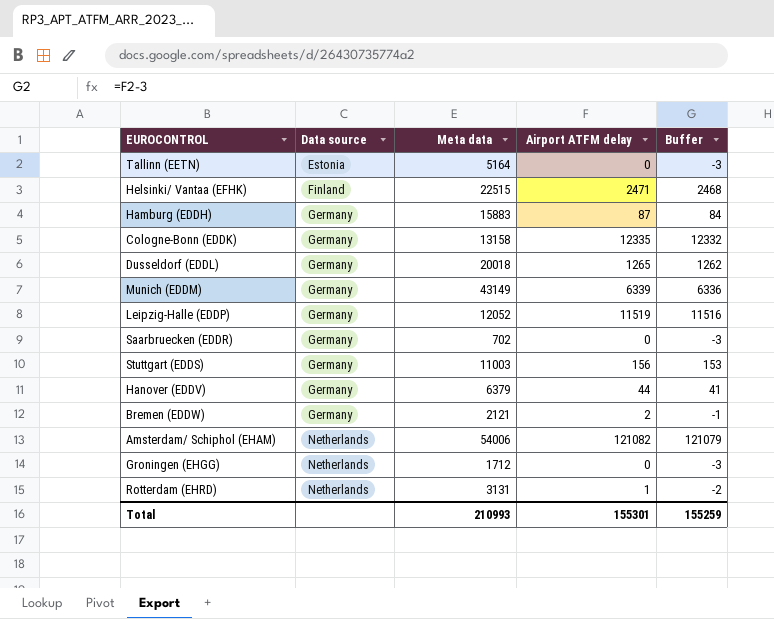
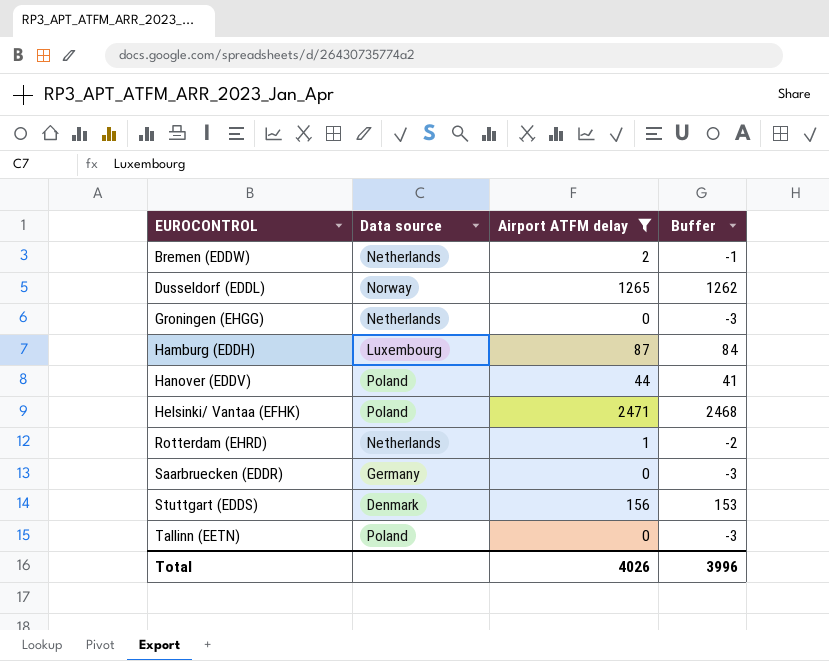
filter: none -> Airport ATFM delay <= 2471
row order: Data source ascending -> EUROCONTROL ascending
column Meta data | position: 3 -> none
Bremen (EDDW) | Data source: Germany -> Netherlands
Dusseldorf (EDDL) | Data source: Germany -> Norway
Hamburg (EDDH) | Data source: Germany -> Luxembourg
Hanover (EDDV) | Data source: Germany -> Poland
Helsinki/ Vantaa (EFHK) | Data source: Finland -> Poland
Stuttgart (EDDS) | Data source: Germany -> Denmark
Tallinn (EETN) | Data source: Estonia -> Poland
Total | Airport ATFM delay: 155301 -> 4026
Total | Buffer: 155259 -> 3996

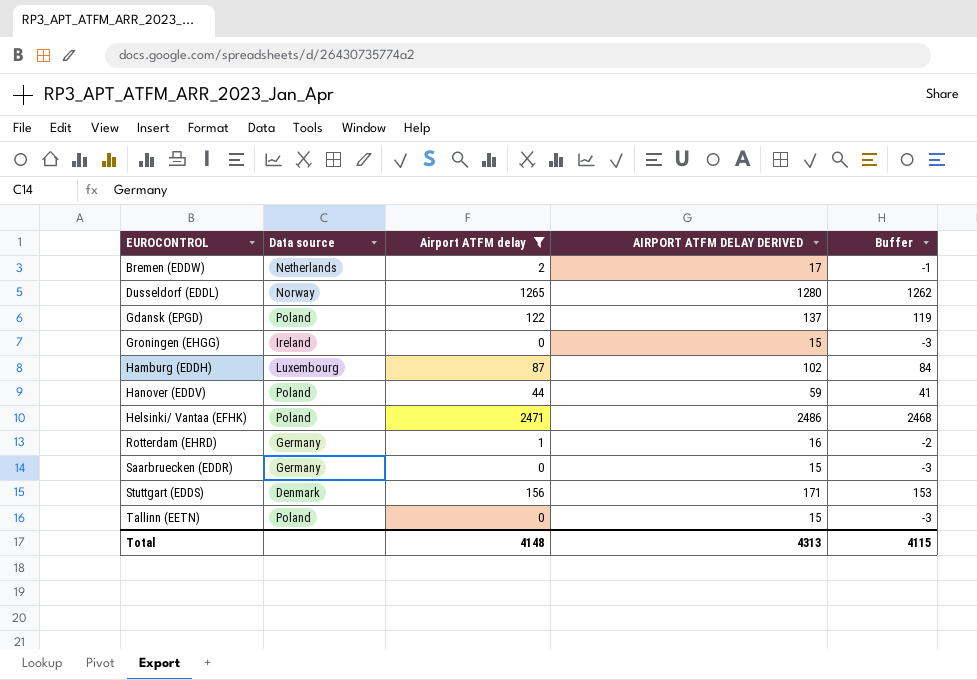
column AIRPORT ATFM DELAY DERIVED | formula: none -> [Airport ATFM delay] + 15
row Gdansk (EPGD): none -> Poland | 122 | 137 | 119
Groningen (EHGG) | Data source: Netherlands -> Ireland
Rotterdam (EHRD) | Data source: Netherlands -> Germany
Total | Airport ATFM delay: 4026 -> 4148
Total | Buffer: 3996 -> 4115

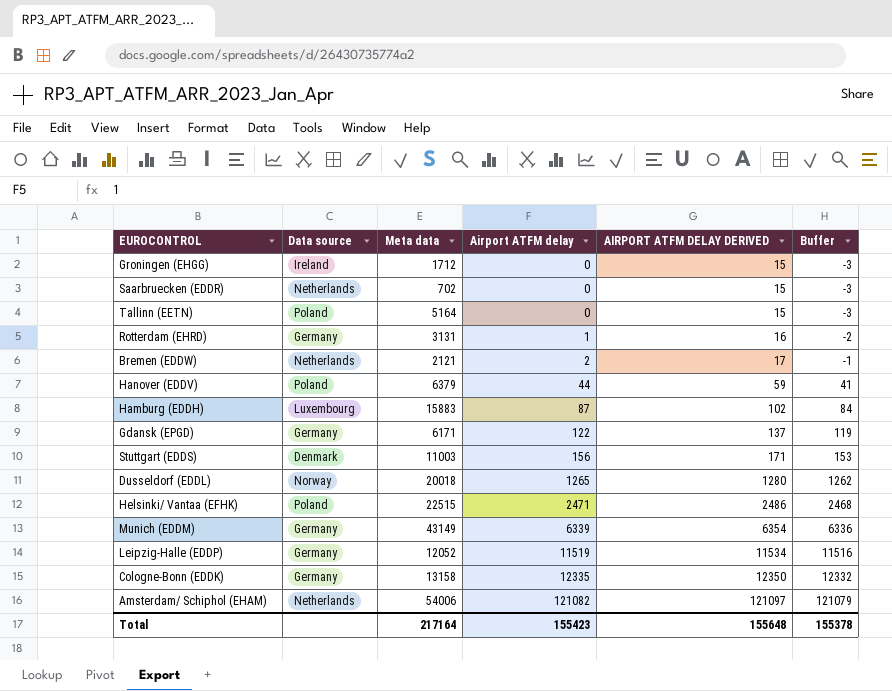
filter: Airport ATFM delay <= 2471 -> none
row order: EUROCONTROL ascending -> Airport ATFM delay ascending
column Meta data | position: none -> 3
Saarbruecken (EDDR) | Data source: Germany -> Netherlands
Gdansk (EPGD) | Data source: Poland -> Germany
Total | Airport ATFM delay: 4148 -> 155423
Total | AIRPORT ATFM DELAY DERIVED: 4313 -> 155648
Total | Buffer: 4115 -> 155378

